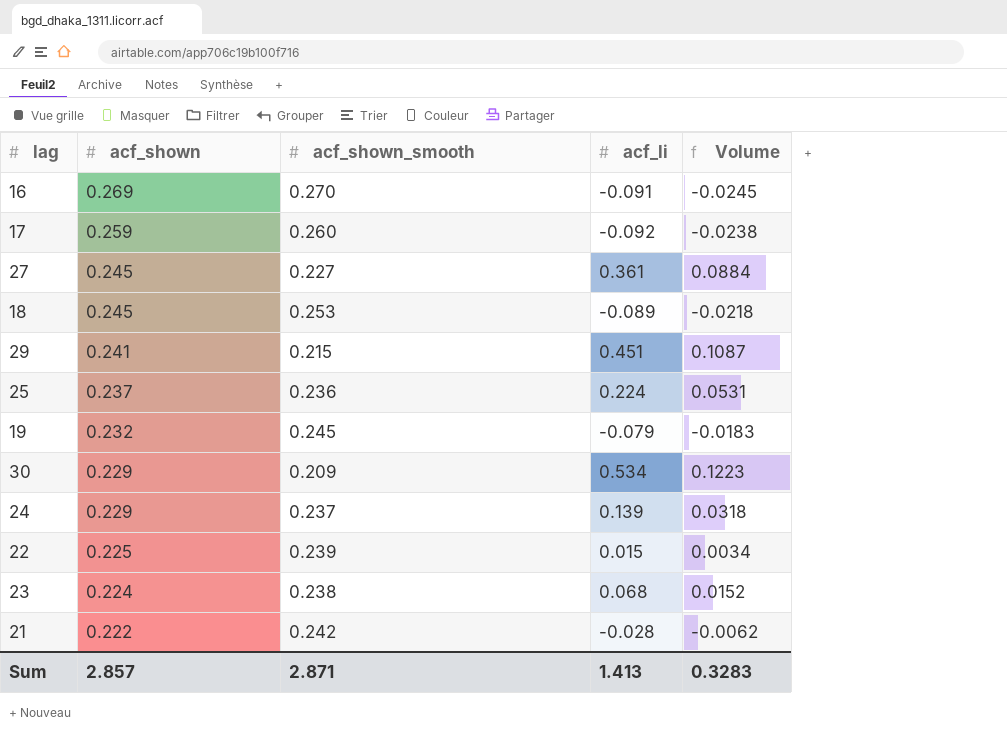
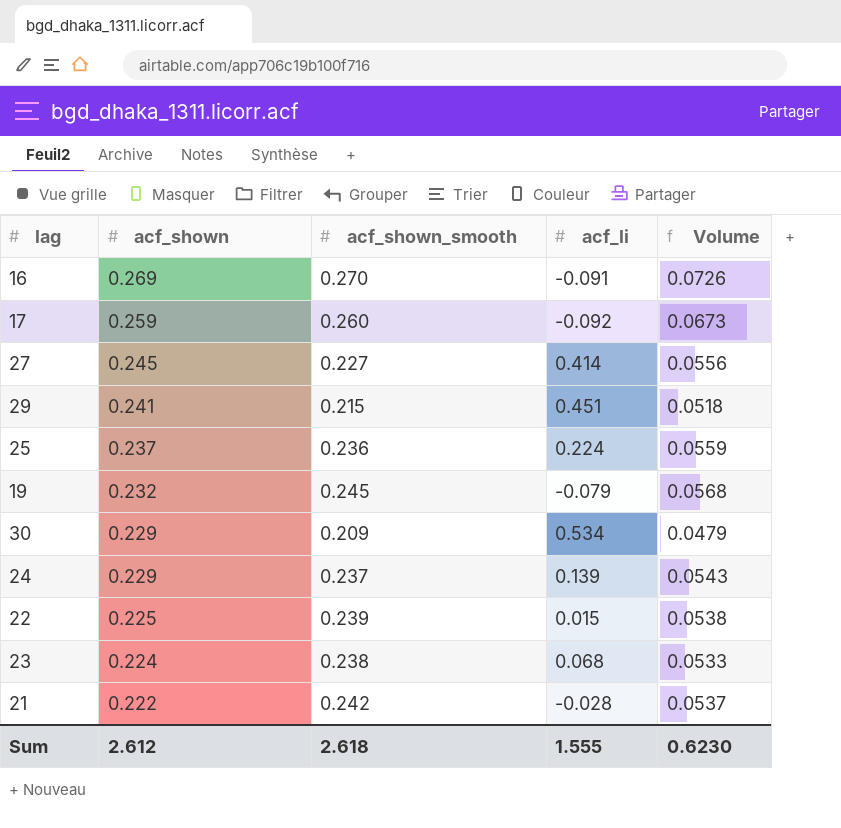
column Volume | formula: [acf_shown] * [acf_li] -> [acf_shown] * [acf_shown_smooth]
row 18: 0.245 | 0.253 | -0.089 | -0.0218 -> none
27 | acf_li: 0.361 -> 0.414
Sum | acf_shown: 2.857 -> 2.612
Sum | acf_shown_smooth: 2.871 -> 2.618
Sum | acf_li: 1.413 -> 1.555
Sum | Volume: 0.3283 -> 0.6230

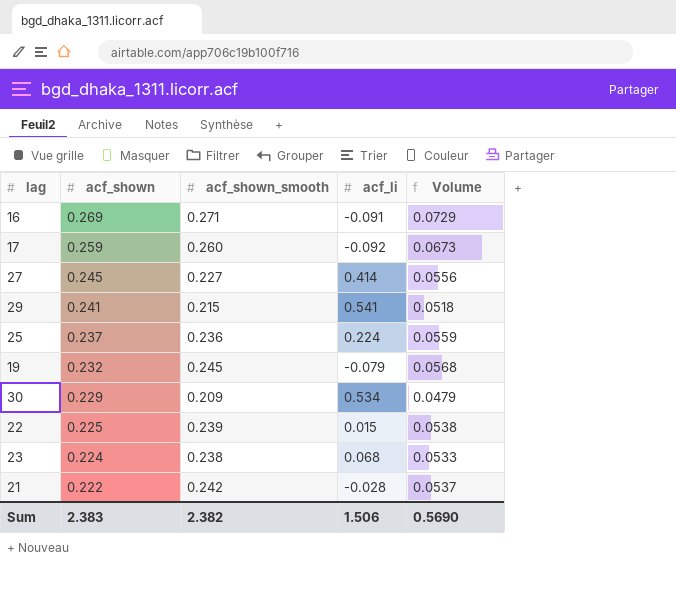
row 24: 0.229 | 0.237 | 0.139 | 0.0543 -> none
16 | acf_shown_smooth: 0.270 -> 0.271
16 | Volume: 0.0726 -> 0.0729
29 | acf_li: 0.451 -> 0.541
Sum | acf_shown: 2.612 -> 2.383
Sum | acf_shown_smooth: 2.618 -> 2.382
Sum | acf_li: 1.555 -> 1.506
Sum | Volume: 0.6230 -> 0.5690

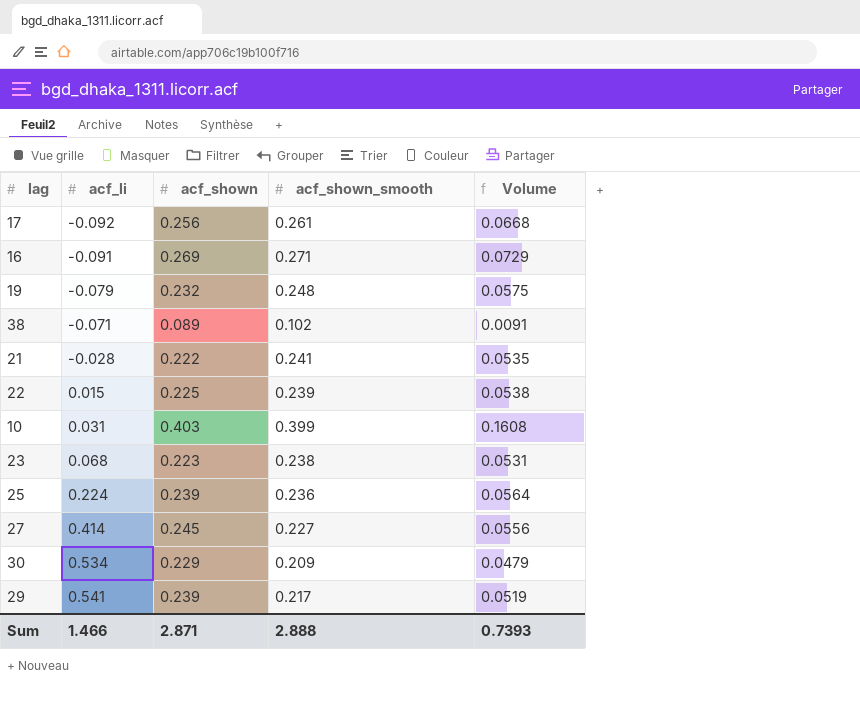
row order: acf_shown descending -> acf_li ascending
column acf_li | position: 4 -> 2
17 | acf_shown: 0.259 -> 0.256
17 | acf_shown_smooth: 0.260 -> 0.261
17 | Volume: 0.0673 -> 0.0668
19 | acf_shown_smooth: 0.245 -> 0.248
19 | Volume: 0.0568 -> 0.0575
row 38: none -> -0.071 | 0.089 | 0.102 | 0.0091
21 | acf_shown_smooth: 0.242 -> 0.241
21 | Volume: 0.0537 -> 0.0535
row 10: none -> 0.031 | 0.403 | 0.399 | 0.1608
23 | acf_shown: 0.224 -> 0.223
23 | Volume: 0.0533 -> 0.0531
25 | acf_shown: 0.237 -> 0.239
25 | Volume: 0.0559 -> 0.0564
29 | acf_shown: 0.241 -> 0.239
29 | acf_shown_smooth: 0.215 -> 0.217
29 | Volume: 0.0518 -> 0.0519
Sum | acf_li: 1.506 -> 1.466
Sum | acf_shown: 2.383 -> 2.871
Sum | acf_shown_smooth: 2.382 -> 2.888
Sum | Volume: 0.5690 -> 0.7393

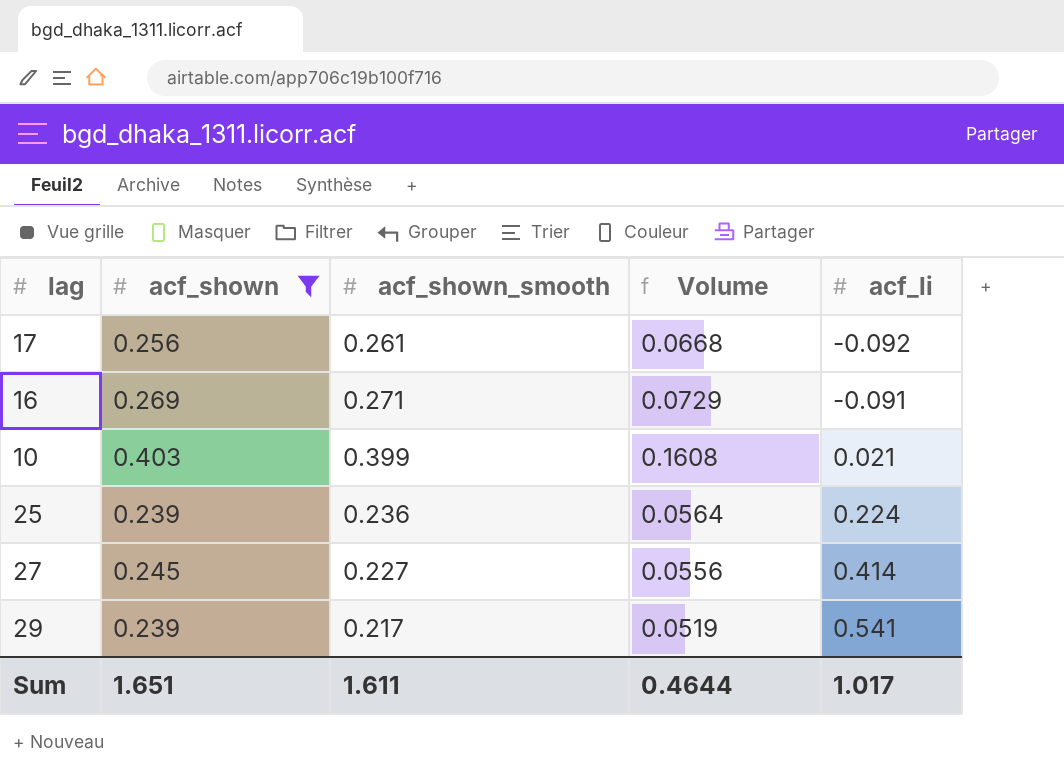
filter: none -> acf_shown >= 0.239
column acf_li | position: 2 -> 5
10 | acf_li: 0.031 -> 0.021
Sum | acf_shown: 2.871 -> 1.651
Sum | acf_shown_smooth: 2.888 -> 1.611
Sum | Volume: 0.7393 -> 0.4644
Sum | acf_li: 1.466 -> 1.017

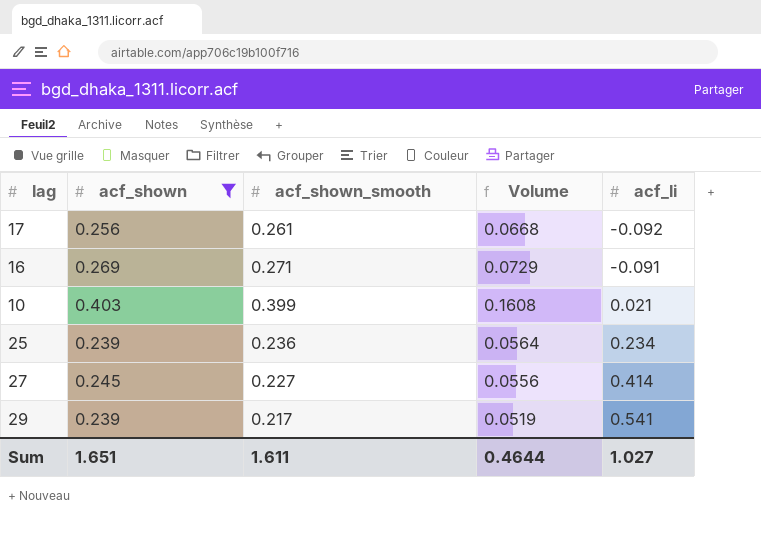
25 | acf_li: 0.224 -> 0.234
Sum | acf_li: 1.017 -> 1.027

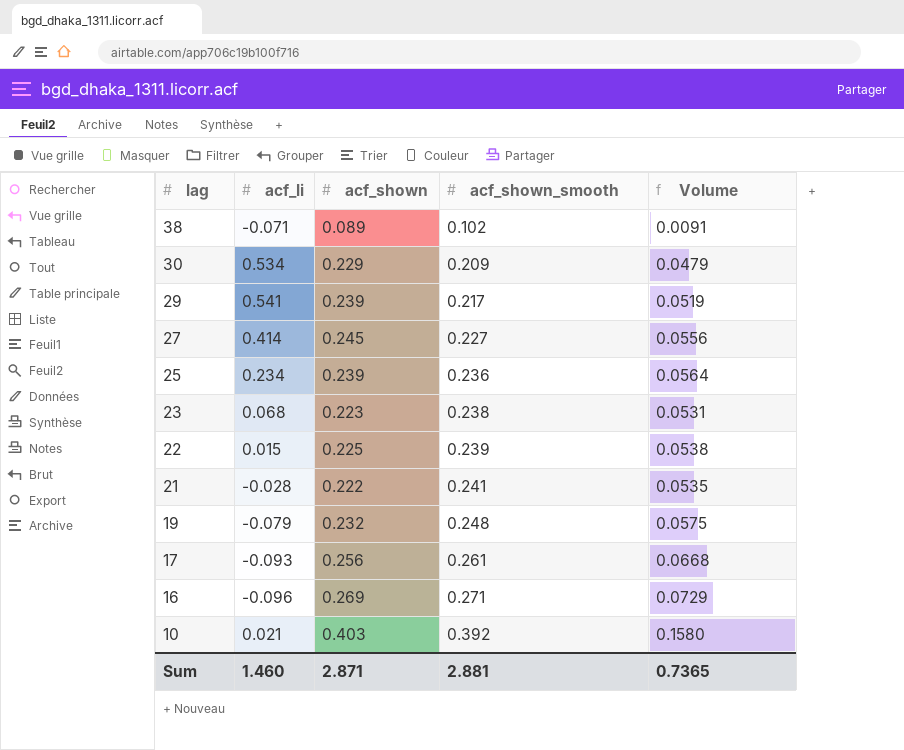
filter: acf_shown >= 0.239 -> none
row order: acf_li ascending -> lag descending
column acf_li | position: 5 -> 2
17 | acf_li: -0.092 -> -0.093
16 | acf_li: -0.091 -> -0.096
10 | acf_shown_smooth: 0.399 -> 0.392
10 | Volume: 0.1608 -> 0.1580
Sum | acf_li: 1.027 -> 1.460
Sum | acf_shown: 1.651 -> 2.871
Sum | acf_shown_smooth: 1.611 -> 2.881
Sum | Volume: 0.4644 -> 0.7365

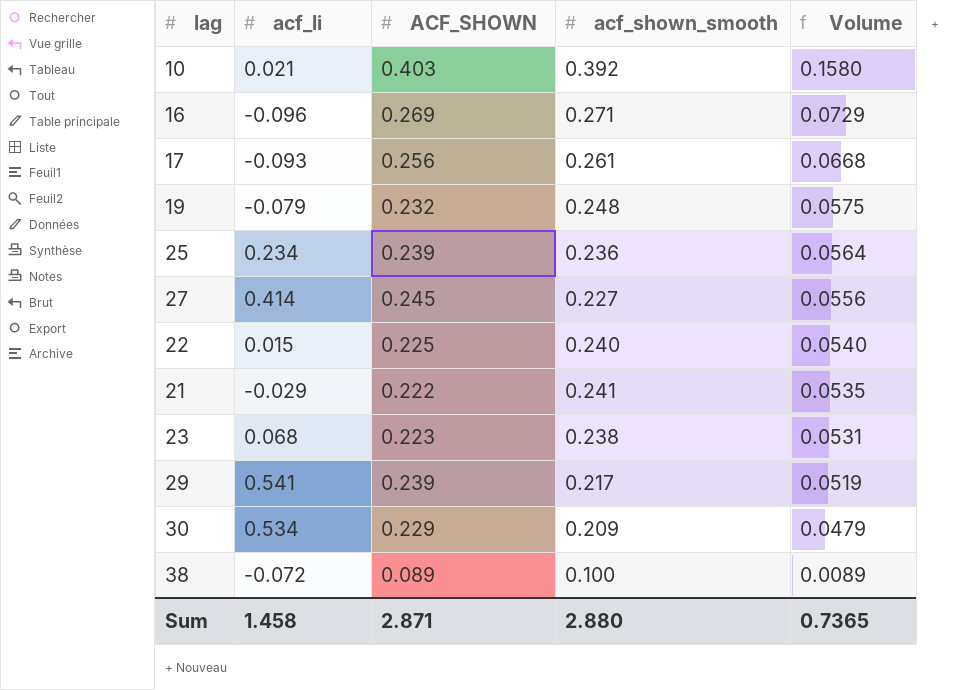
row order: lag descending -> Volume descending
column name: acf_shown -> ACF_SHOWN
22 | acf_shown_smooth: 0.239 -> 0.240
22 | Volume: 0.0538 -> 0.0540
21 | acf_li: -0.028 -> -0.029
38 | acf_li: -0.071 -> -0.072
38 | acf_shown_smooth: 0.102 -> 0.100
38 | Volume: 0.0091 -> 0.0089
Sum | acf_li: 1.460 -> 1.458
Sum | acf_shown_smooth: 2.881 -> 2.880

